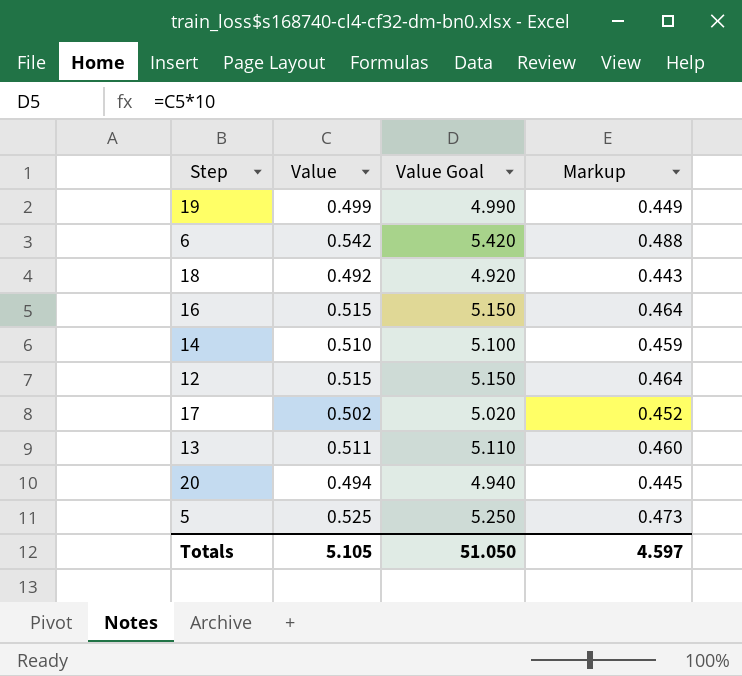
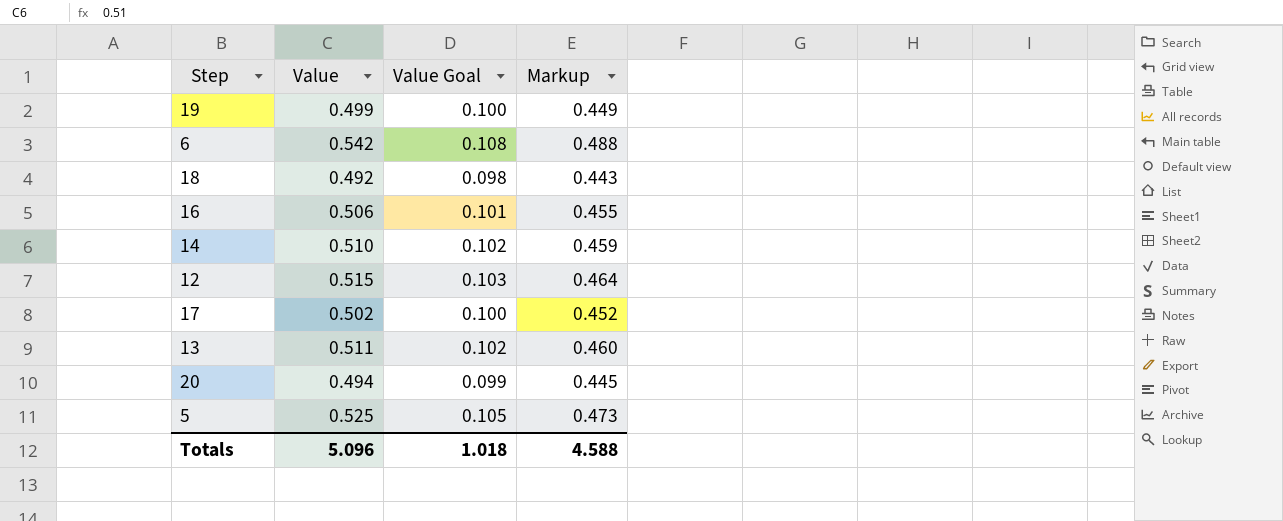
column Value Goal | formula: [Value] * 10 -> [Value] * 0.2
16 | Value: 0.515 -> 0.506
16 | Markup: 0.464 -> 0.455
Totals | Value: 5.105 -> 5.096
Totals | Value Goal: 51.050 -> 1.018
Totals | Markup: 4.597 -> 4.588

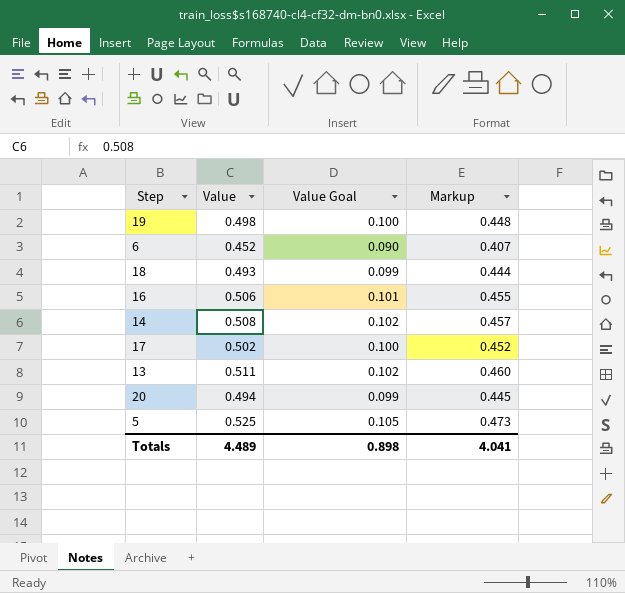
row 12: 0.515 | 0.103 | 0.464 -> none
19 | Value: 0.499 -> 0.498
19 | Markup: 0.449 -> 0.448
6 | Value: 0.542 -> 0.452
6 | Value Goal: 0.108 -> 0.090
6 | Markup: 0.488 -> 0.407
18 | Value: 0.492 -> 0.493
18 | Value Goal: 0.098 -> 0.099
18 | Markup: 0.443 -> 0.444
14 | Value: 0.510 -> 0.508
14 | Markup: 0.459 -> 0.457
Totals | Value: 5.096 -> 4.489
Totals | Value Goal: 1.018 -> 0.898
Totals | Markup: 4.588 -> 4.041

